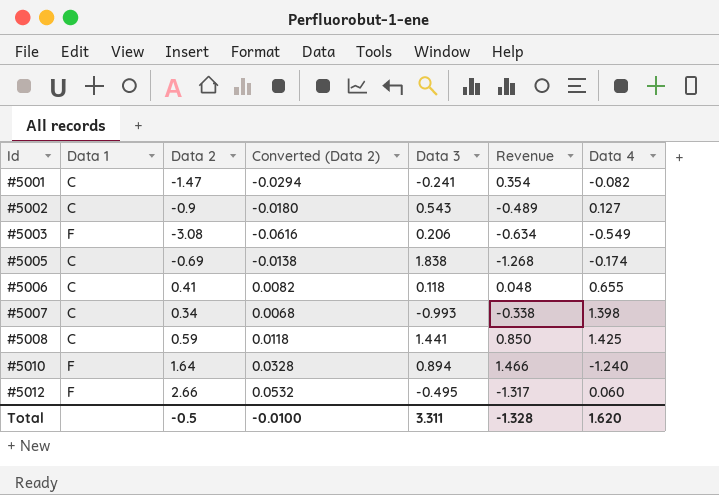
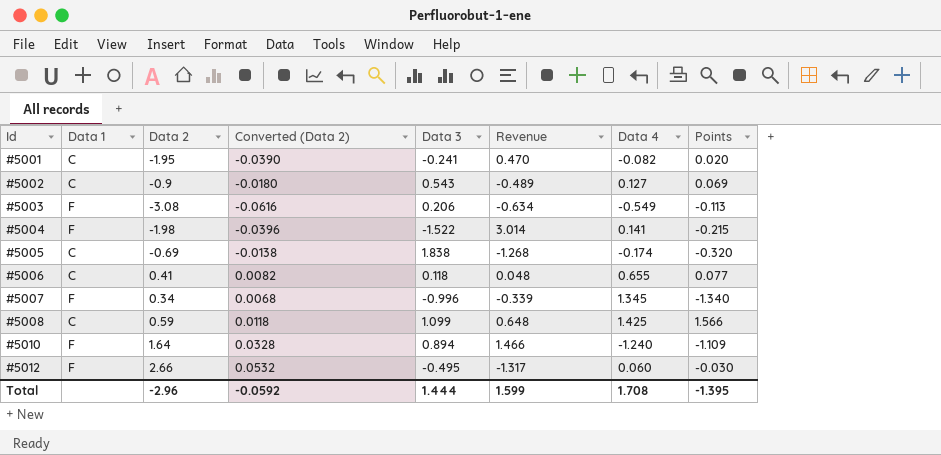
column Points | formula: none -> [Data 3] * [Data 4]
#5001 | Data 2: -1.47 -> -1.95
#5001 | Converted (Data 2): -0.0294 -> -0.0390
#5001 | Revenue: 0.354 -> 0.470
row #5004: none -> F | -1.98 | -0.0396 | -1.522 | 3.014 | 0.141 | -0.215
#5007 | Data 1: C -> F
#5007 | Data 3: -0.993 -> -0.996
#5007 | Revenue: -0.338 -> -0.339
#5007 | Data 4: 1.398 -> 1.345
#5008 | Data 3: 1.441 -> 1.099
#5008 | Revenue: 0.850 -> 0.648
Total | Data 2: -0.5 -> -2.96
Total | Converted (Data 2): -0.0100 -> -0.0592
Total | Data 3: 3.311 -> 1.444
Total | Revenue: -1.328 -> 1.599
Total | Data 4: 1.620 -> 1.708

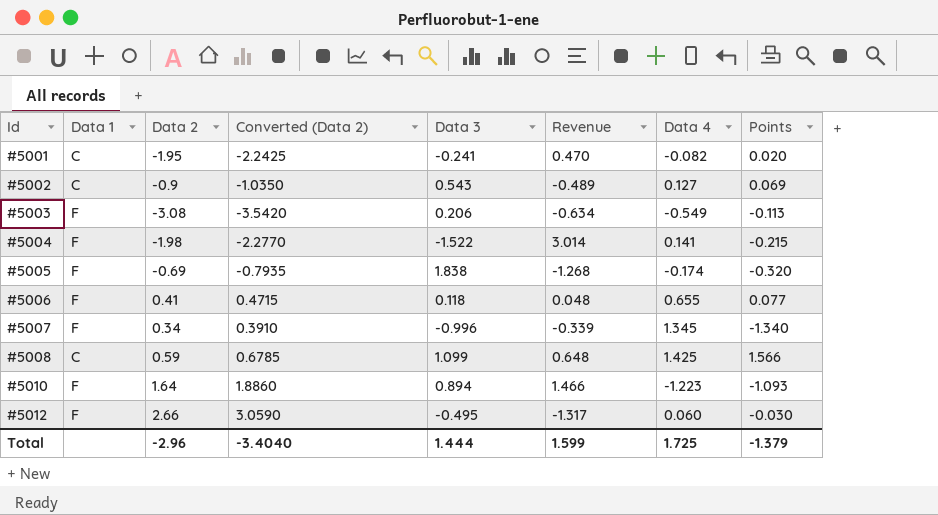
column Converted (Data 2) | formula: [Data 2] * 0.02 -> [Data 2] * 1.15
#5005 | Data 1: C -> F
#5006 | Data 1: C -> F
#5010 | Data 4: -1.240 -> -1.223
#5010 | Points: -1.109 -> -1.093
Total | Converted (Data 2): -0.0592 -> -3.4040
Total | Data 4: 1.708 -> 1.725
Total | Points: -1.395 -> -1.379

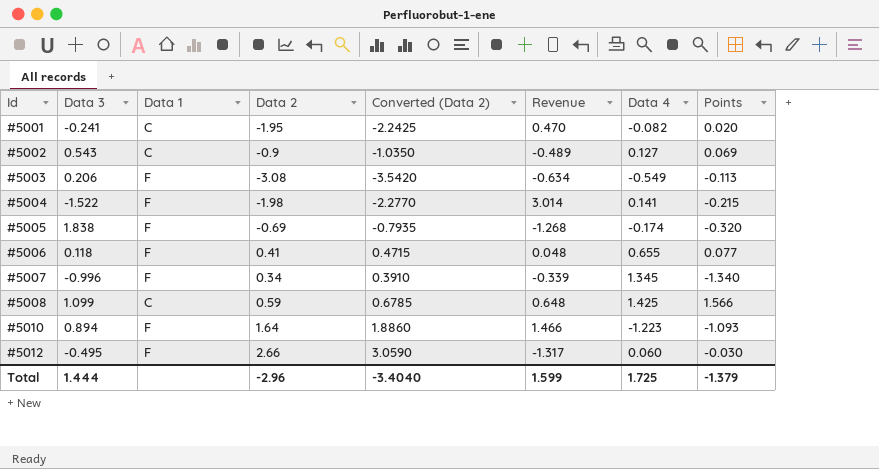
column Data 3 | position: 5 -> 2

